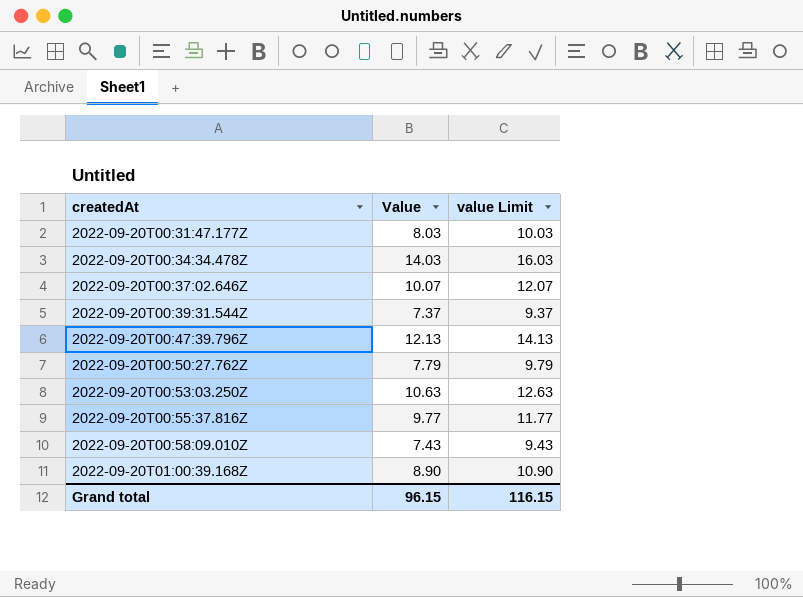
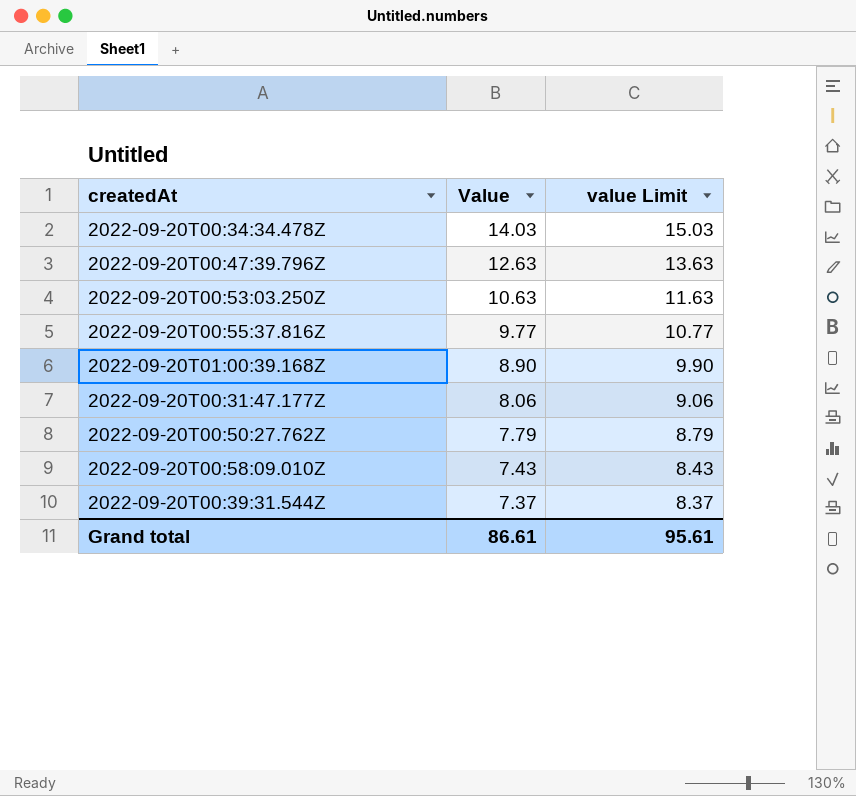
row order: createdAt ascending -> Value descending
column value Limit | formula: [Value] + 2 -> [Value] + 1
row 2022-09-20T00:37:02.646Z: 10.07 | 12.07 -> none
2022-09-20T00:47:39.796Z | Value: 12.13 -> 12.63
2022-09-20T00:31:47.177Z | Value: 8.03 -> 8.06
Grand total | Value: 96.15 -> 86.61
Grand total | value Limit: 116.15 -> 95.61

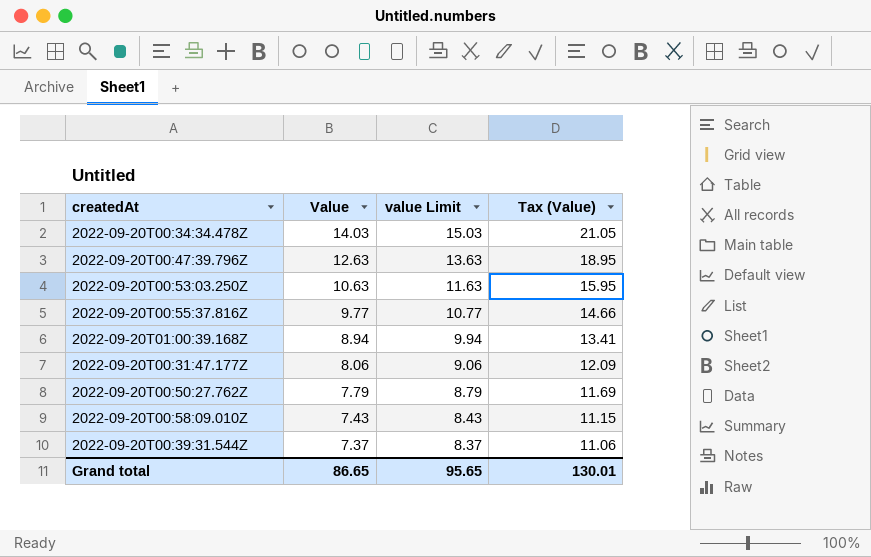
column Tax (Value) | formula: none -> [Value] * 1.5
2022-09-20T01:00:39.168Z | Value: 8.90 -> 8.94
2022-09-20T01:00:39.168Z | value Limit: 9.90 -> 9.94
Grand total | Value: 86.61 -> 86.65
Grand total | value Limit: 95.61 -> 95.65

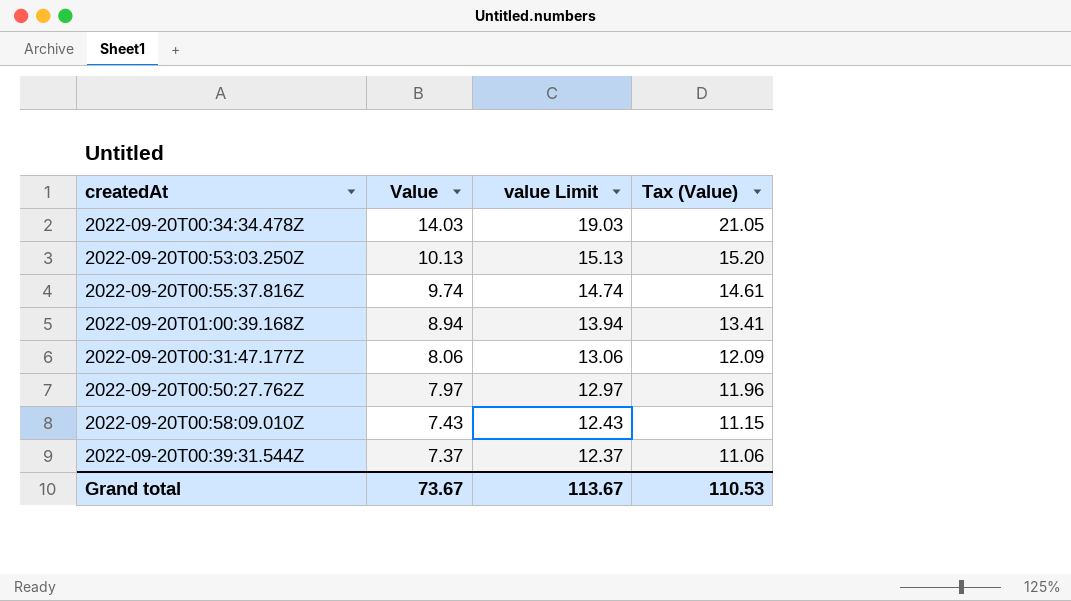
column value Limit | formula: [Value] + 1 -> [Value] + 5
row 2022-09-20T00:47:39.796Z: 12.63 | 13.63 | 18.95 -> none
2022-09-20T00:53:03.250Z | Value: 10.63 -> 10.13
2022-09-20T00:53:03.250Z | Tax (Value): 15.95 -> 15.20
2022-09-20T00:55:37.816Z | Value: 9.77 -> 9.74
2022-09-20T00:55:37.816Z | Tax (Value): 14.66 -> 14.61
2022-09-20T00:50:27.762Z | Value: 7.79 -> 7.97
2022-09-20T00:50:27.762Z | Tax (Value): 11.69 -> 11.96
Grand total | Value: 86.65 -> 73.67
Grand total | value Limit: 95.65 -> 113.67
Grand total | Tax (Value): 130.01 -> 110.53

